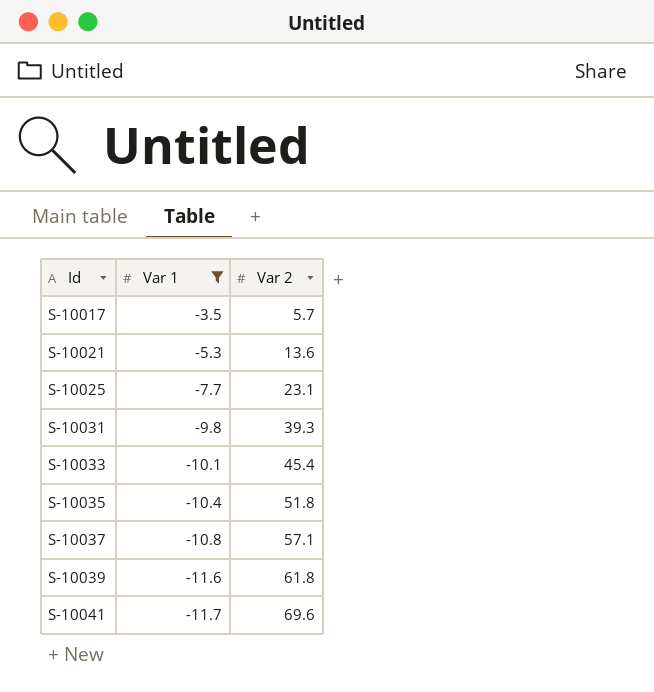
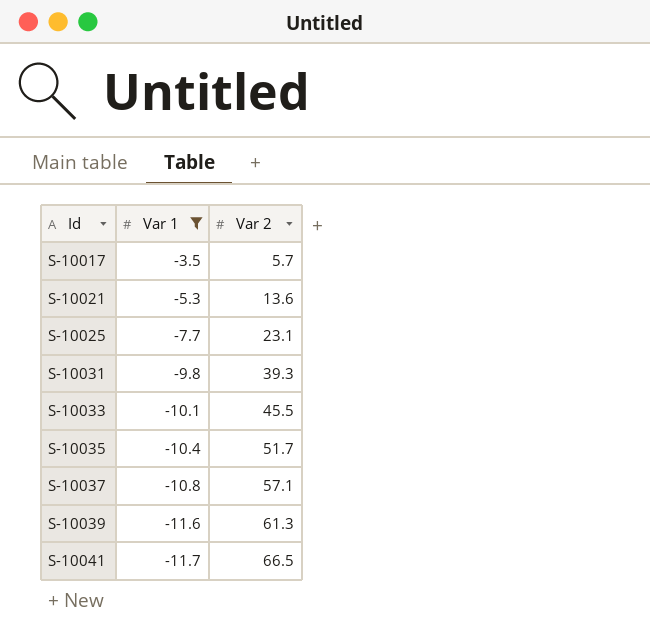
S-10033 | Var 2: 45.4 -> 45.5
S-10035 | Var 2: 51.8 -> 51.7
S-10039 | Var 2: 61.8 -> 61.3
S-10041 | Var 2: 69.6 -> 66.5

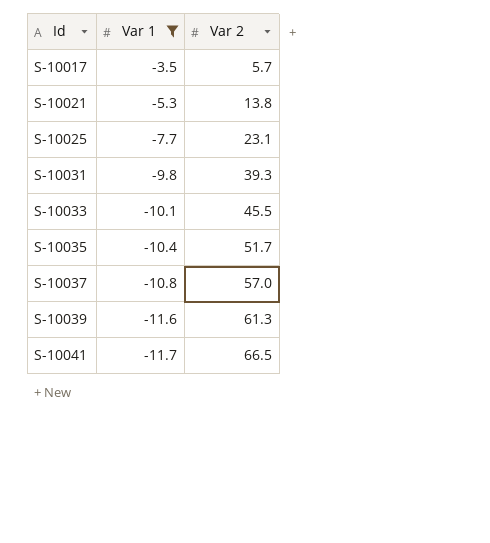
S-10021 | Var 2: 13.6 -> 13.8
S-10037 | Var 2: 57.1 -> 57.0

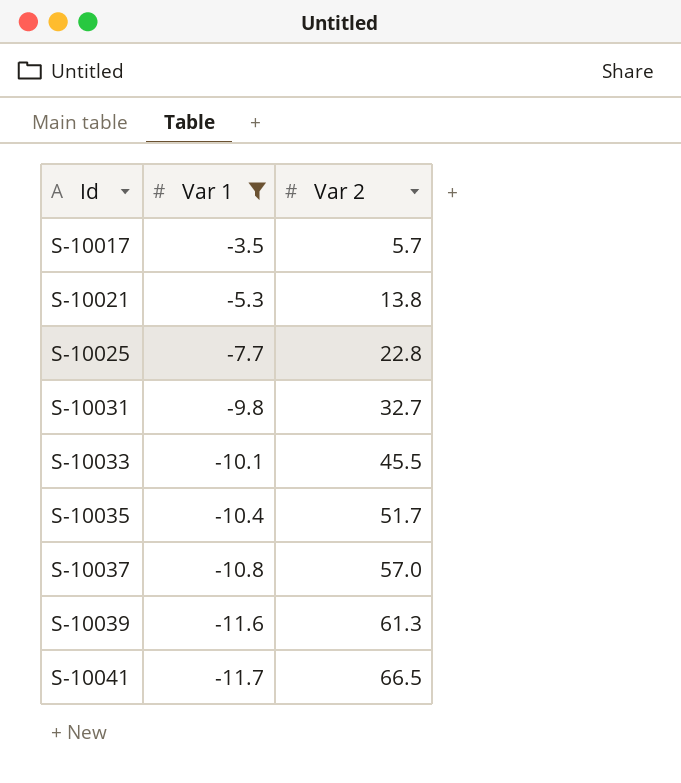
S-10025 | Var 2: 23.1 -> 22.8
S-10031 | Var 2: 39.3 -> 32.7

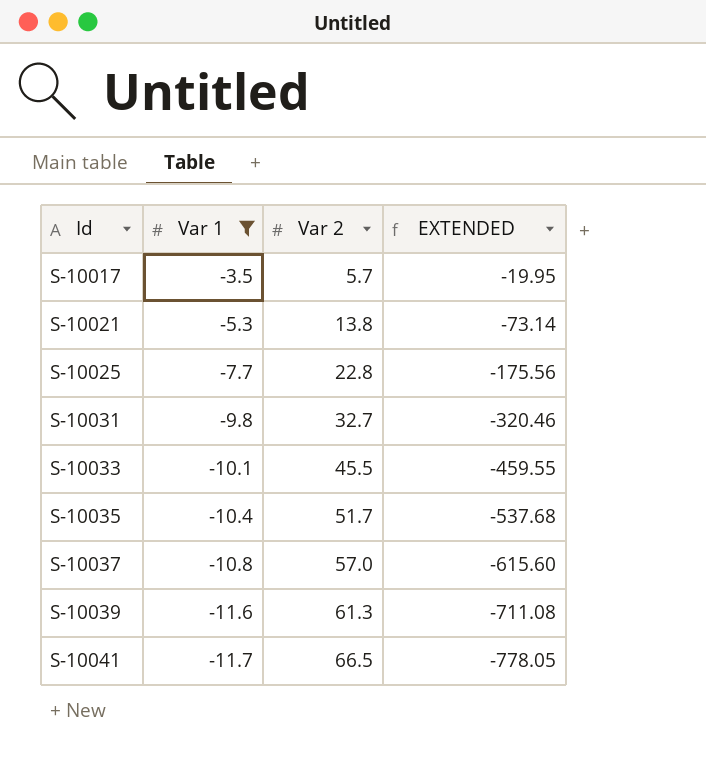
column EXTENDED | formula: none -> [Var 1] * [Var 2]

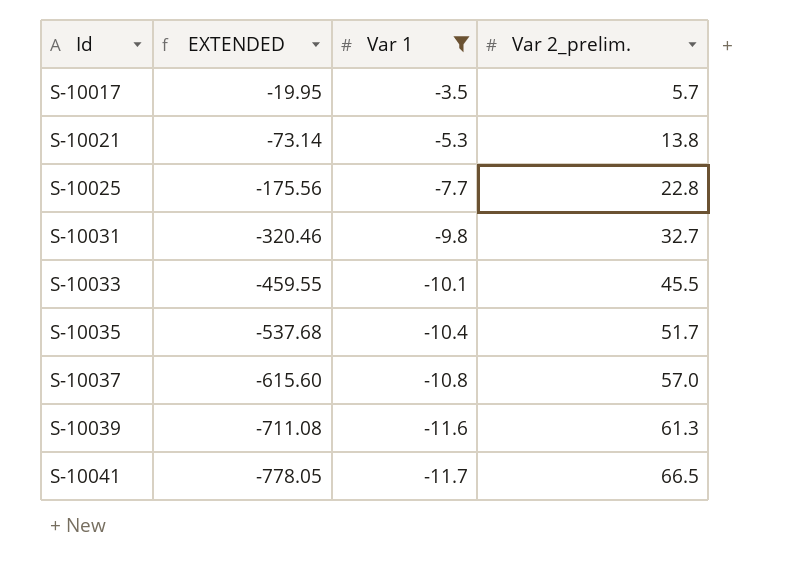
column EXTENDED | position: 4 -> 2
column name: Var 2 -> Var 2_prelim.

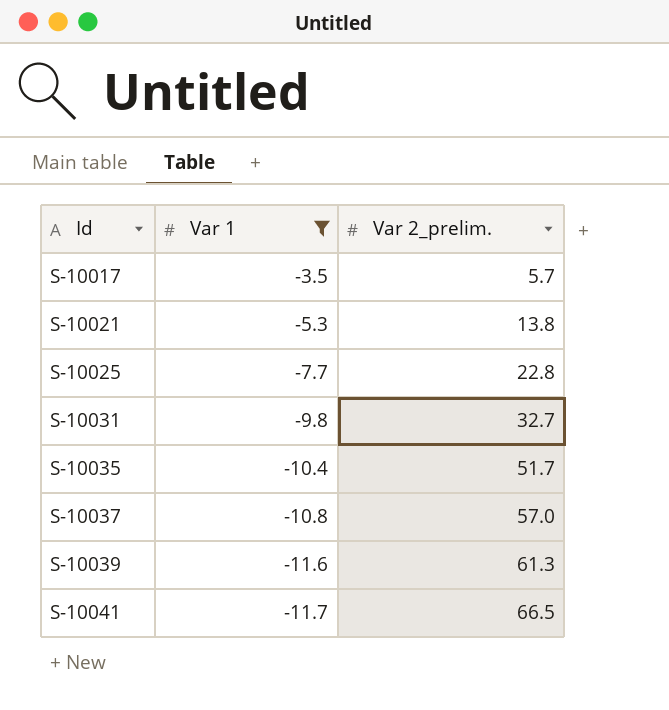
column EXTENDED | formula: [Var 1] * [Var 2_prelim.] -> none
row S-10033: -459.55 | -10.1 | 45.5 -> none

